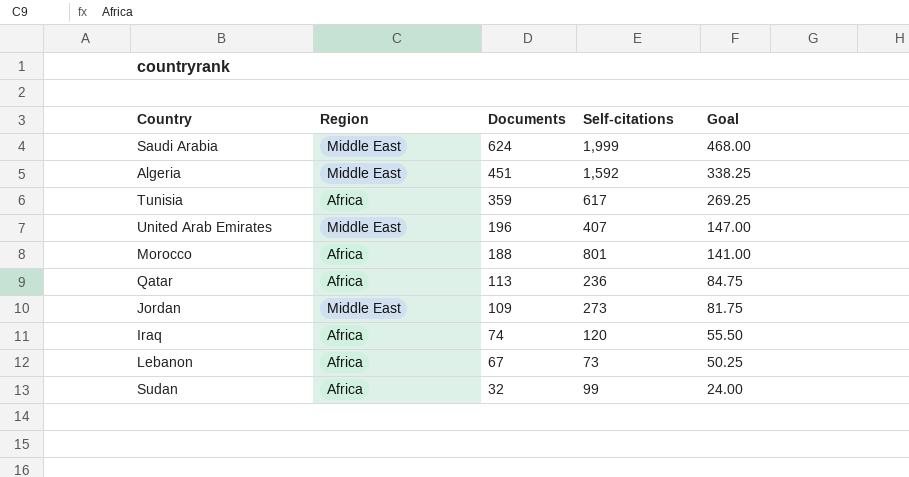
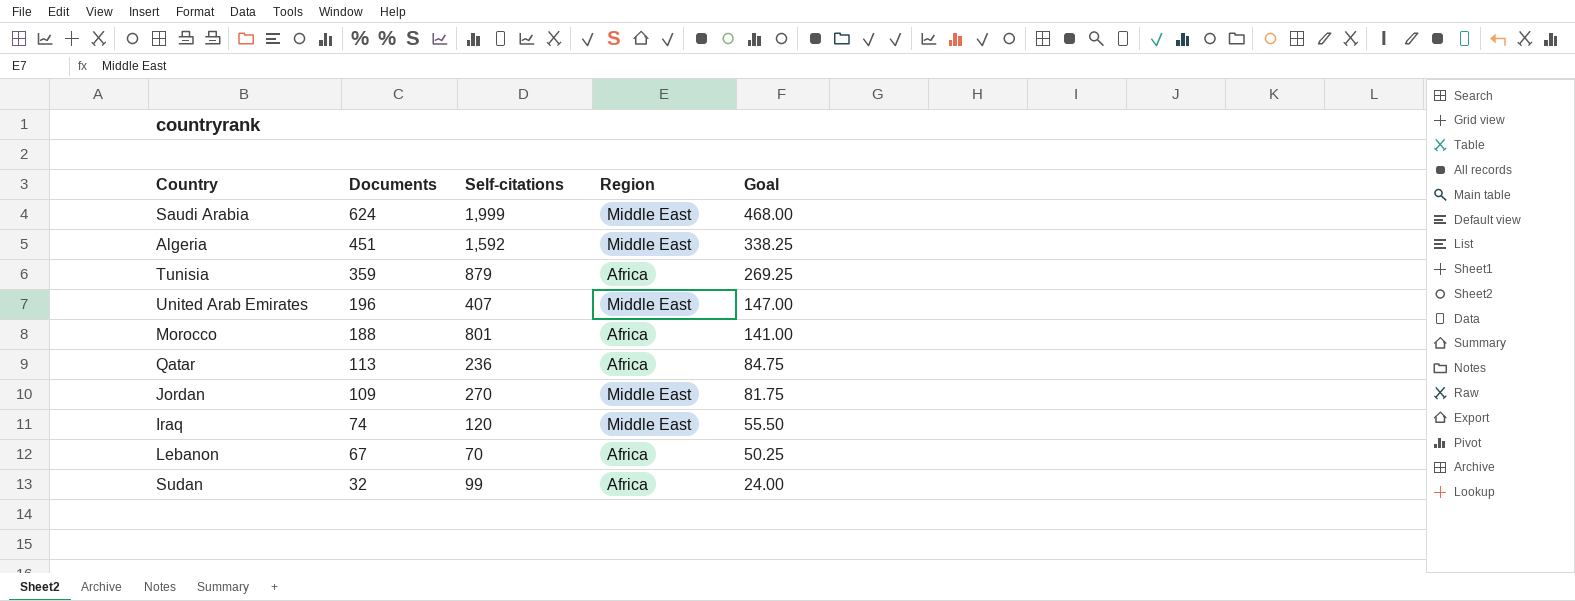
column Region | position: 2 -> 4
Tunisia | Self-citations: 617 -> 879
Jordan | Self-citations: 273 -> 270
Iraq | Region: Africa -> Middle East
Lebanon | Self-citations: 73 -> 70

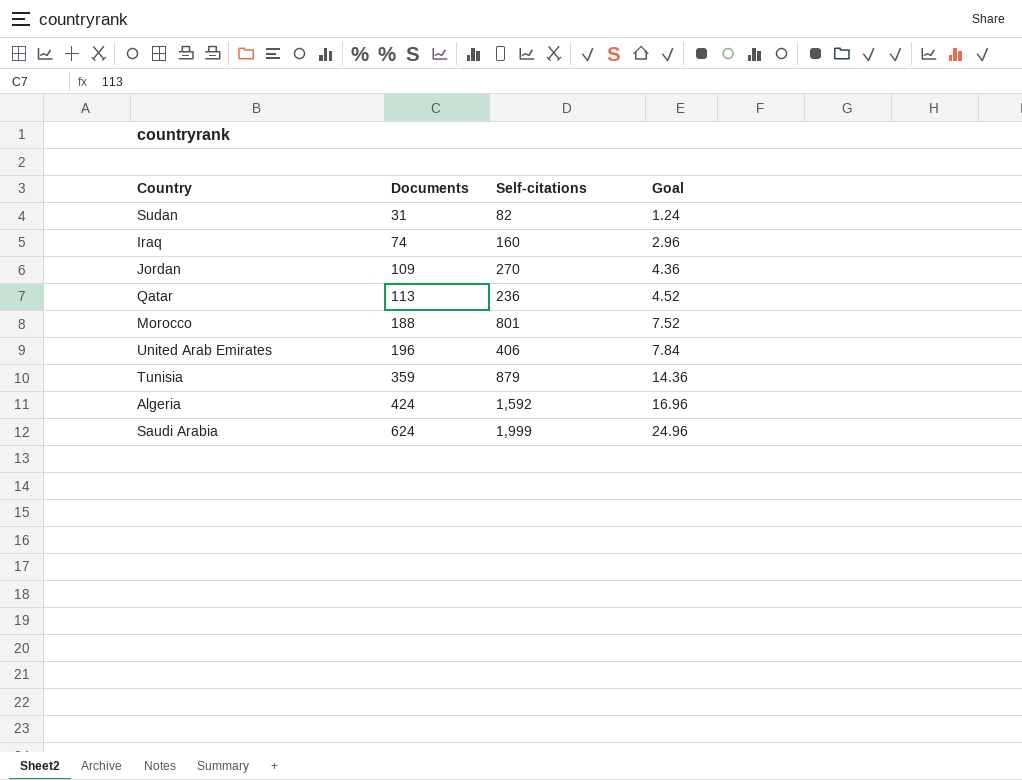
row order: Documents descending -> Documents ascending
column Region | position: 4 -> none
column Goal | formula: [Documents] * 0.75 -> [Documents] * 0.04
row Lebanon: 67 | 70 | Africa | 50.25 -> none
Sudan | Documents: 32 -> 31
Sudan | Self-citations: 99 -> 82
Iraq | Self-citations: 120 -> 160
United Arab Emirates | Self-citations: 407 -> 406
Algeria | Documents: 451 -> 424

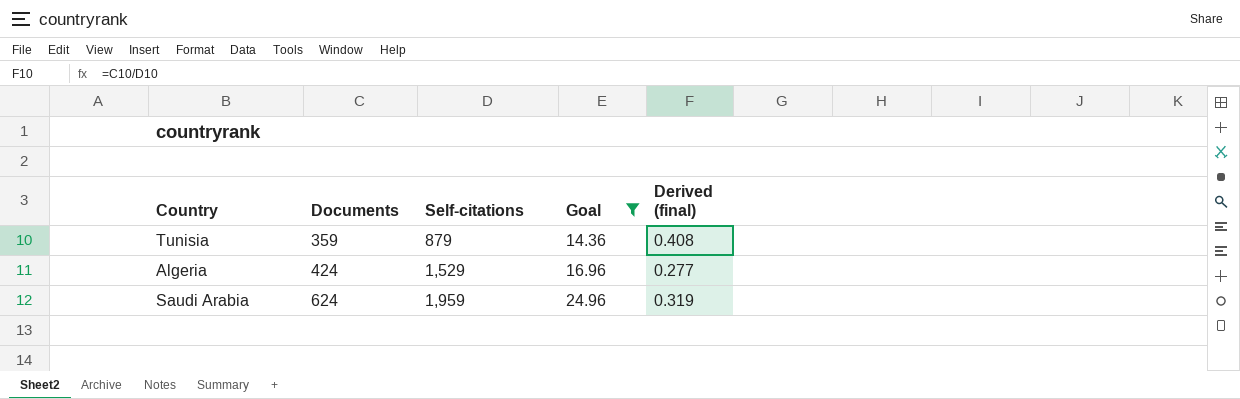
filter: none -> Goal >= 14.36
column Derived (final) | formula: none -> [Documents] / [Self-citations]
Algeria | Self-citations: 1,592 -> 1,529
Saudi Arabia | Self-citations: 1,999 -> 1,959

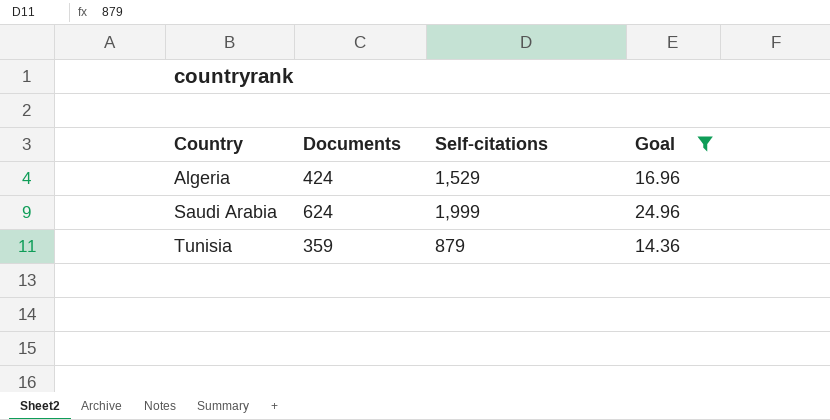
row order: Documents ascending -> Country ascending
column Derived (final) | formula: [Documents] / [Self-citations] -> none
Saudi Arabia | Self-citations: 1,959 -> 1,999

